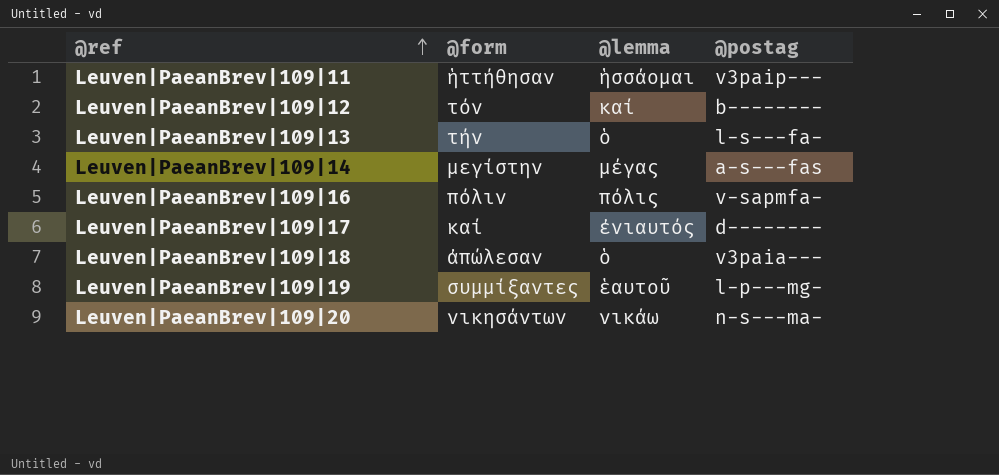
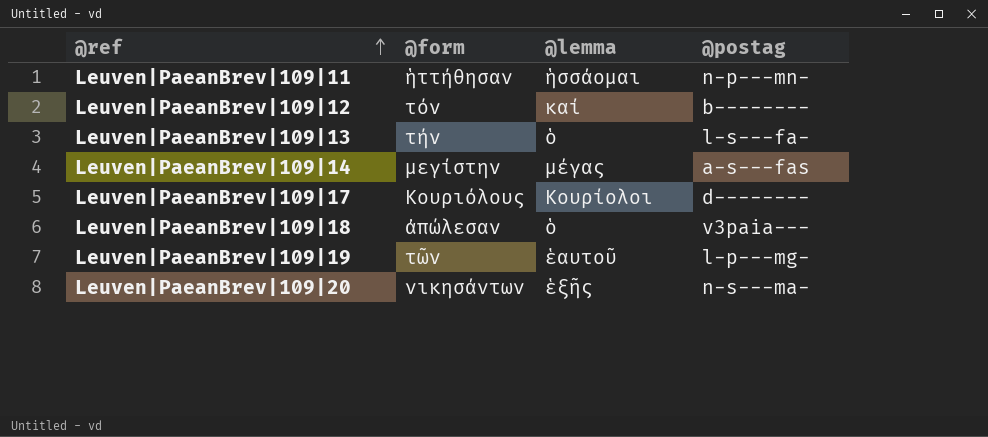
row Leuven|PaeanBrev|109|16: πόλιν | πόλις | v-sapmfa- -> none
Leuven|PaeanBrev|109|11 | @postag: v3paip--- -> n-p---mn-
Leuven|PaeanBrev|109|17 | @form: καί -> Κουριόλους
Leuven|PaeanBrev|109|17 | @lemma: ἐνιαυτός -> Κουρίολοι
Leuven|PaeanBrev|109|19 | @form: συμμίξαντες -> τῶν
Leuven|PaeanBrev|109|20 | @lemma: νικάω -> ἑξῆς

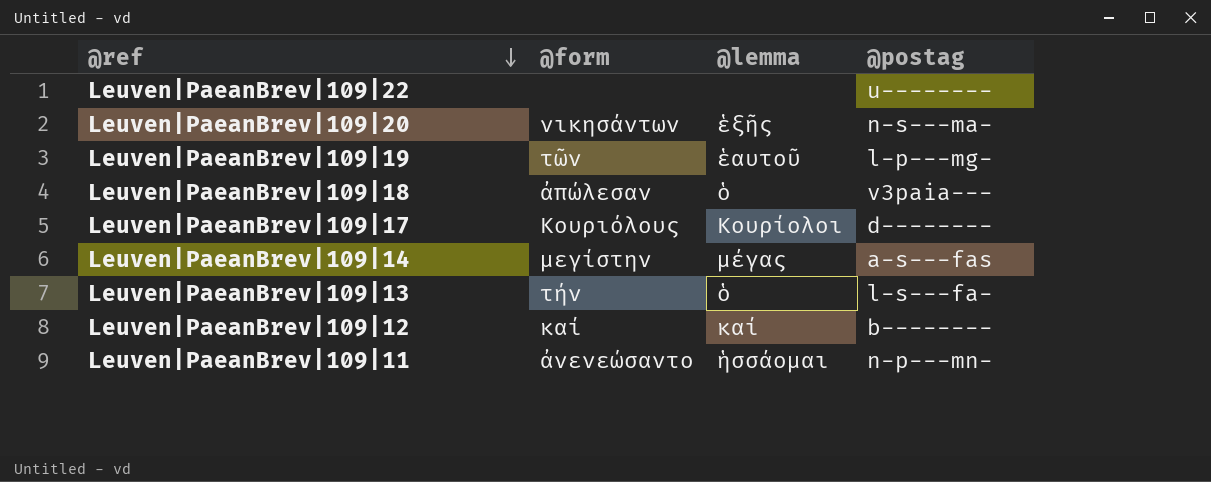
row order: @ref ascending -> @ref descending
row Leuven|PaeanBrev|109|22: none -> none | none | u--------
Leuven|PaeanBrev|109|12 | @form: τόν -> καί
Leuven|PaeanBrev|109|11 | @form: ἡττήθησαν -> ἀνενεώσαντο

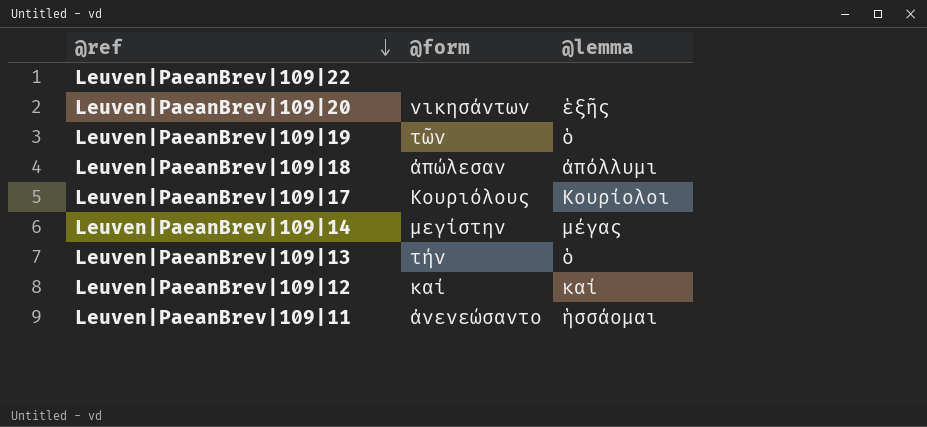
column @postag | position: 4 -> none
Leuven|PaeanBrev|109|19 | @lemma: ἑαυτοῦ -> ὁ
Leuven|PaeanBrev|109|18 | @lemma: ὁ -> ἀπόλλυμι

